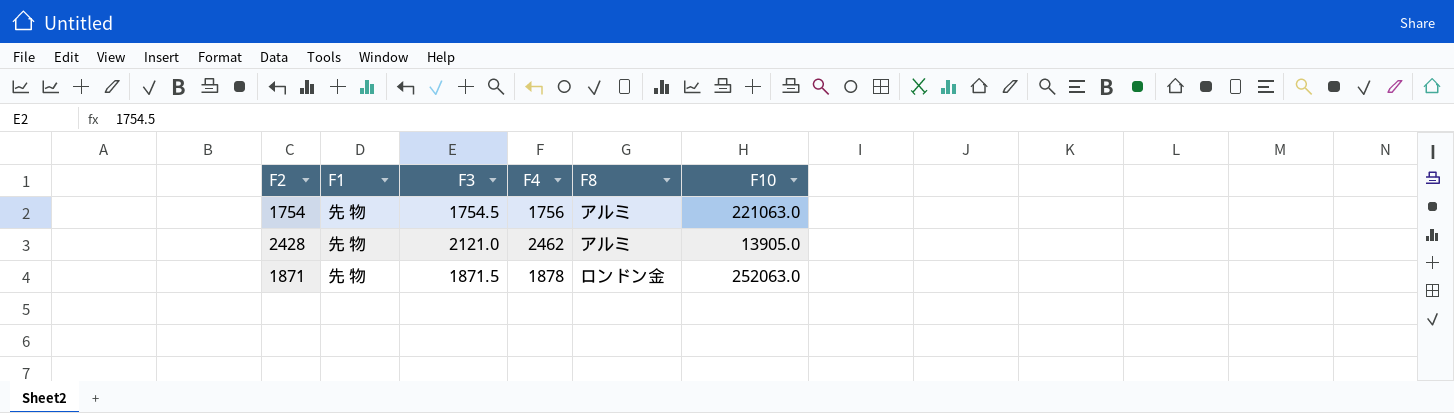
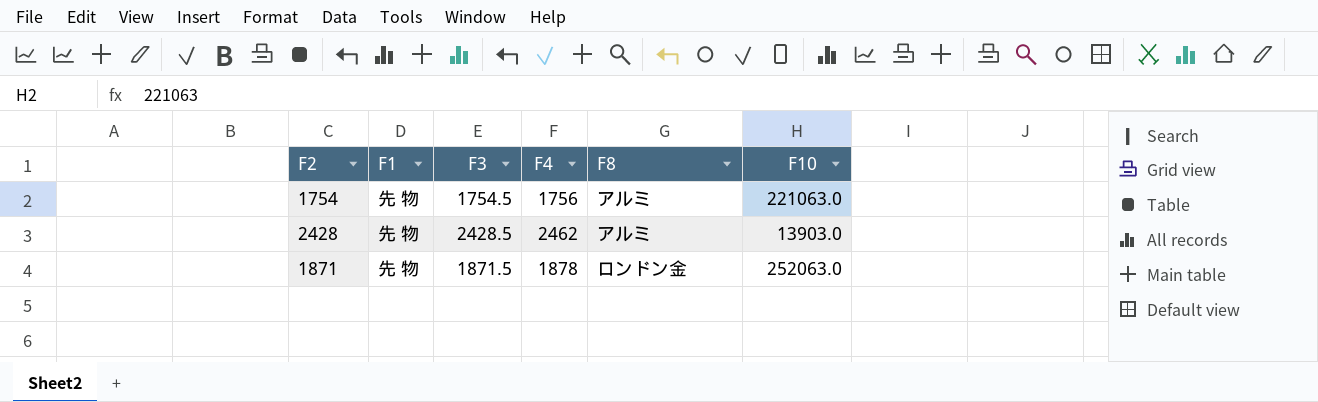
2428 | F3: 2121.0 -> 2428.5
2428 | F10: 13905.0 -> 13903.0

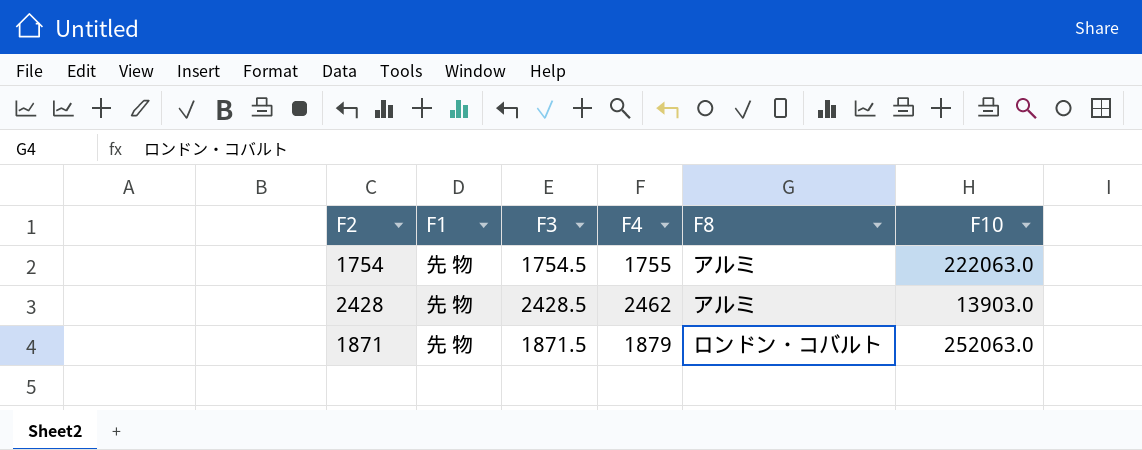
1754 | F4: 1756 -> 1755
1754 | F10: 221063.0 -> 222063.0
1871 | F4: 1878 -> 1879
1871 | F8: ロンドン金 -> ロンドン・コバルト

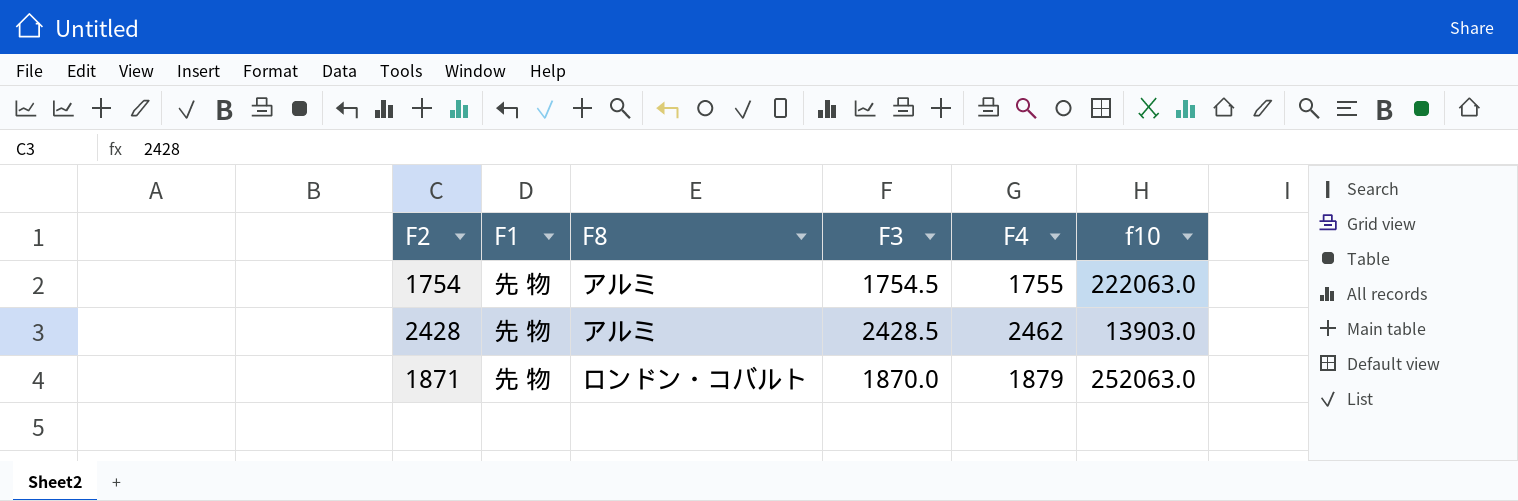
column F8 | position: 5 -> 3
column name: F10 -> f10
1871 | F3: 1871.5 -> 1870.0

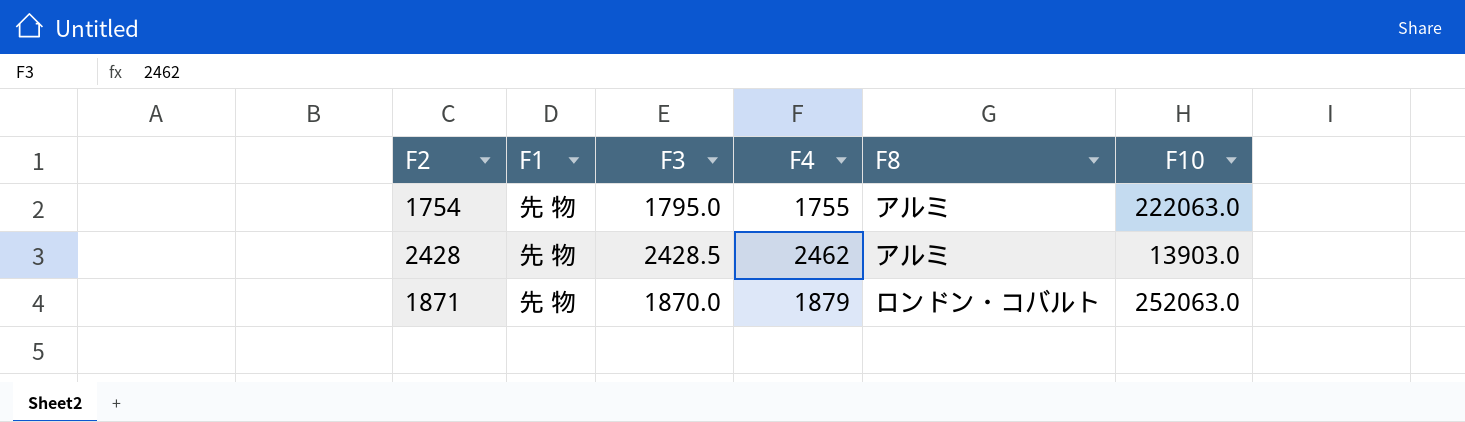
column F8 | position: 3 -> 5
column name: f10 -> F10
1754 | F3: 1754.5 -> 1795.0

